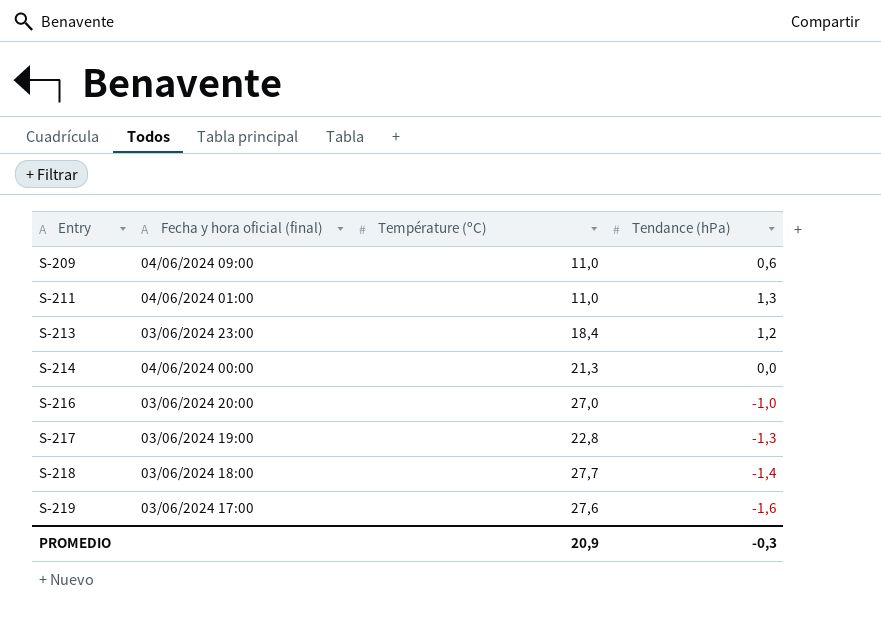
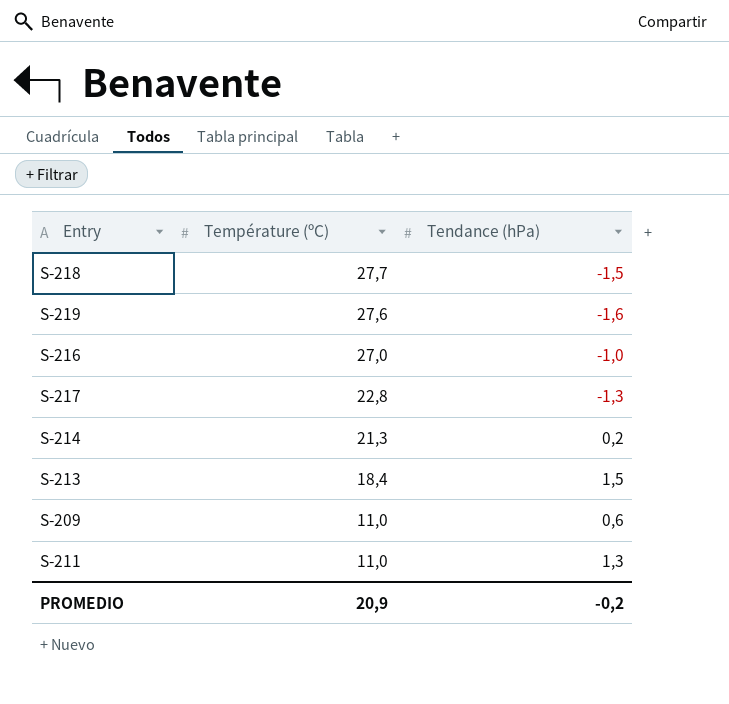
row order: Entry ascending -> Température (ºC) descending
column Fecha y hora oficial (final) | position: 2 -> none
S-218 | Tendance (hPa): -1,4 -> -1,5
S-214 | Tendance (hPa): 0,0 -> 0,2
S-213 | Tendance (hPa): 1,2 -> 1,5
PROMEDIO | Tendance (hPa): -0,3 -> -0,2

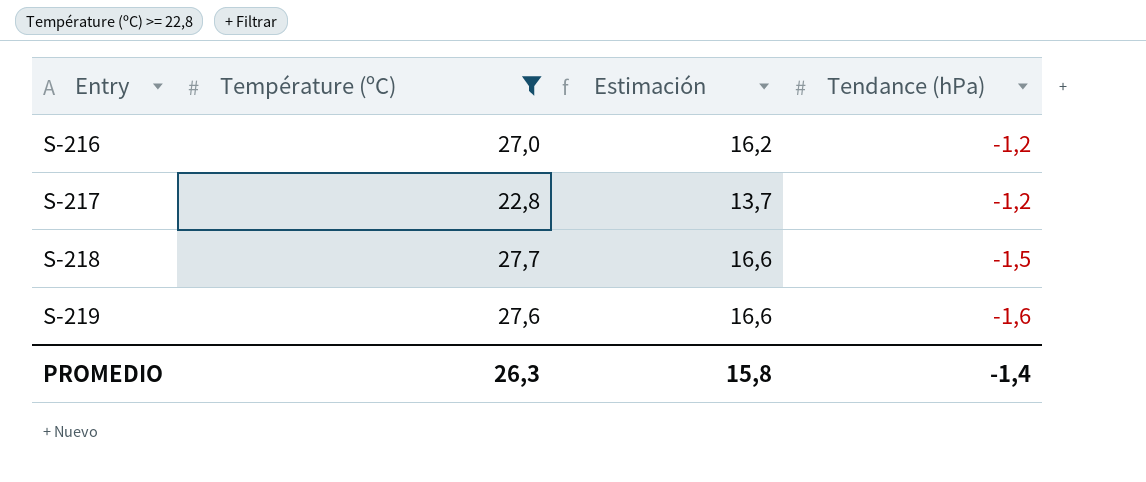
filter: none -> Température (ºC) >= 22,8
row order: Température (ºC) descending -> Entry ascending
column Estimación | formula: none -> [Température (ºC)] * 0,6
S-216 | Tendance (hPa): -1,0 -> -1,2
S-217 | Tendance (hPa): -1,3 -> -1,2
PROMEDIO | Température (ºC): 20,9 -> 26,3
PROMEDIO | Tendance (hPa): -0,2 -> -1,4

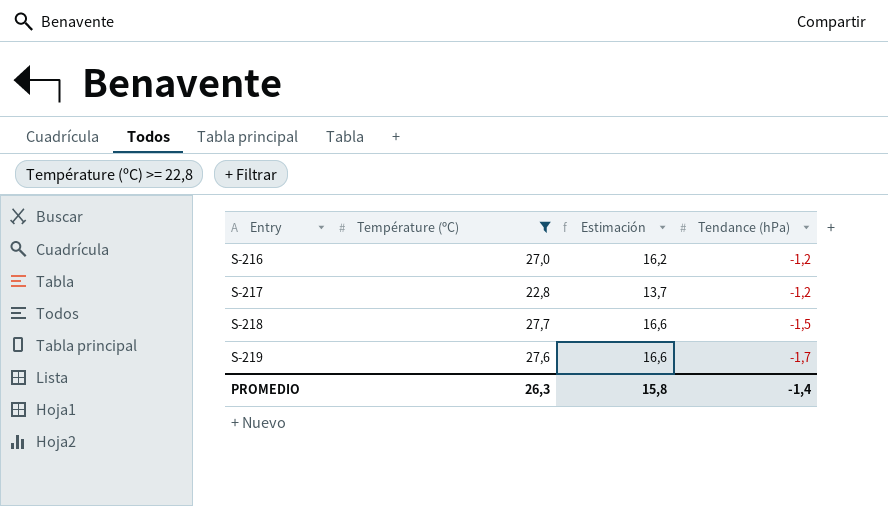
S-219 | Tendance (hPa): -1,6 -> -1,7

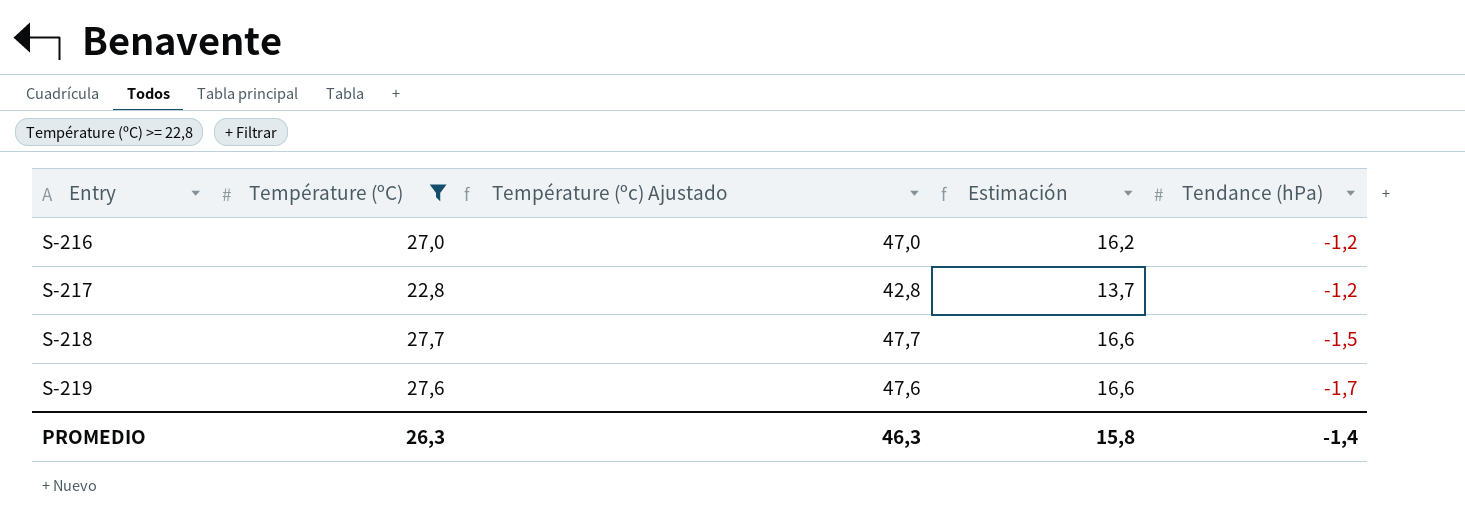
column Température (ºc) Ajustado | formula: none -> [Température (ºC)] + 20

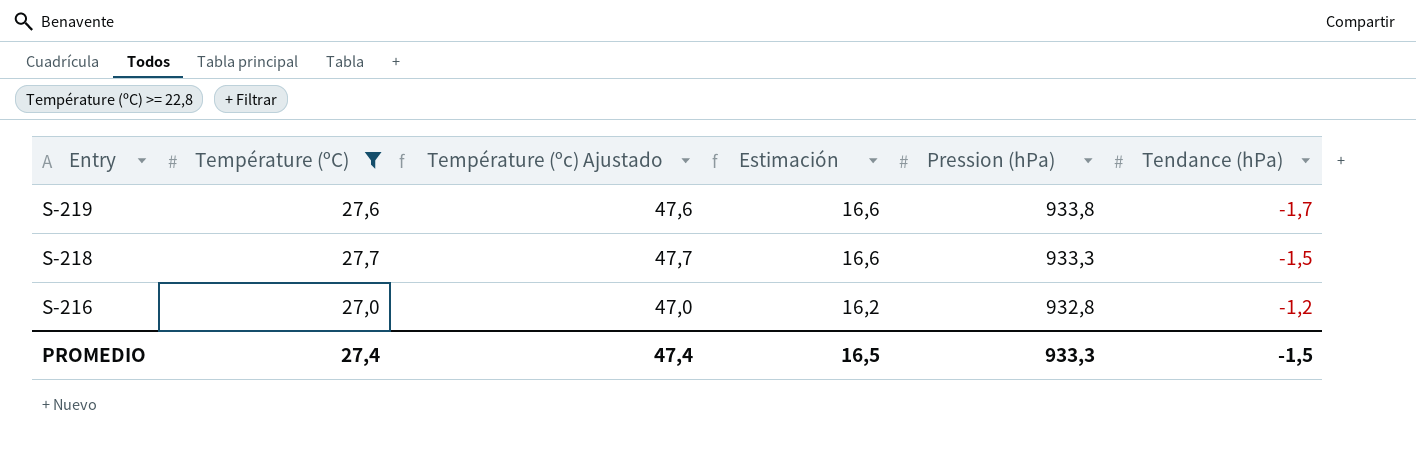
row order: Entry ascending -> Entry descending
column Pression (hPa) | position: none -> 5
row S-217: 22,8 | 42,8 | 13,7 | -1,2 -> none
PROMEDIO | Température (ºC): 26,3 -> 27,4
PROMEDIO | Température (ºc) Ajustado: 46,3 -> 47,4
PROMEDIO | Estimación: 15,8 -> 16,5
PROMEDIO | Tendance (hPa): -1,4 -> -1,5

